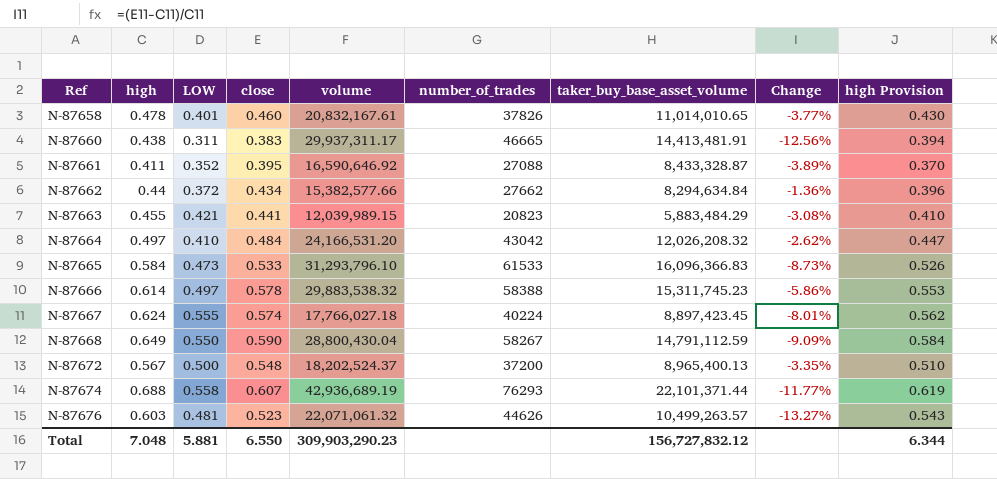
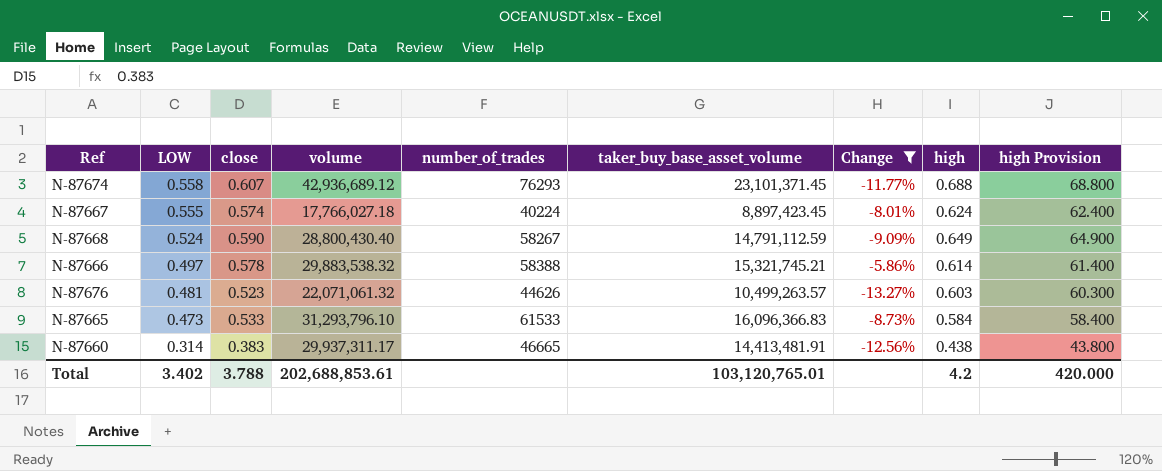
filter: none -> Change <= -5.86%
row order: Ref ascending -> LOW descending
column high | position: 2 -> 8
column high Provision | formula: [high] * 0.9 -> [high] * 100
N-87674 | volume: 42,936,689.19 -> 42,936,689.12
N-87674 | taker_buy_base_asset_volume: 22,101,371.44 -> 23,101,371.45
N-87668 | LOW: 0.550 -> 0.524
N-87668 | volume: 28,800,430.04 -> 28,800,430.40
N-87666 | taker_buy_base_asset_volume: 15,311,745.23 -> 15,321,745.21
N-87660 | LOW: 0.311 -> 0.314
Total | LOW: 5.881 -> 3.402
Total | close: 6.550 -> 3.788
Total | volume: 309,903,290.23 -> 202,688,853.61
Total | taker_buy_base_asset_volume: 156,727,832.12 -> 103,120,765.01
Total | high: 7.048 -> 4.2
Total | high Provision: 6.344 -> 420.000

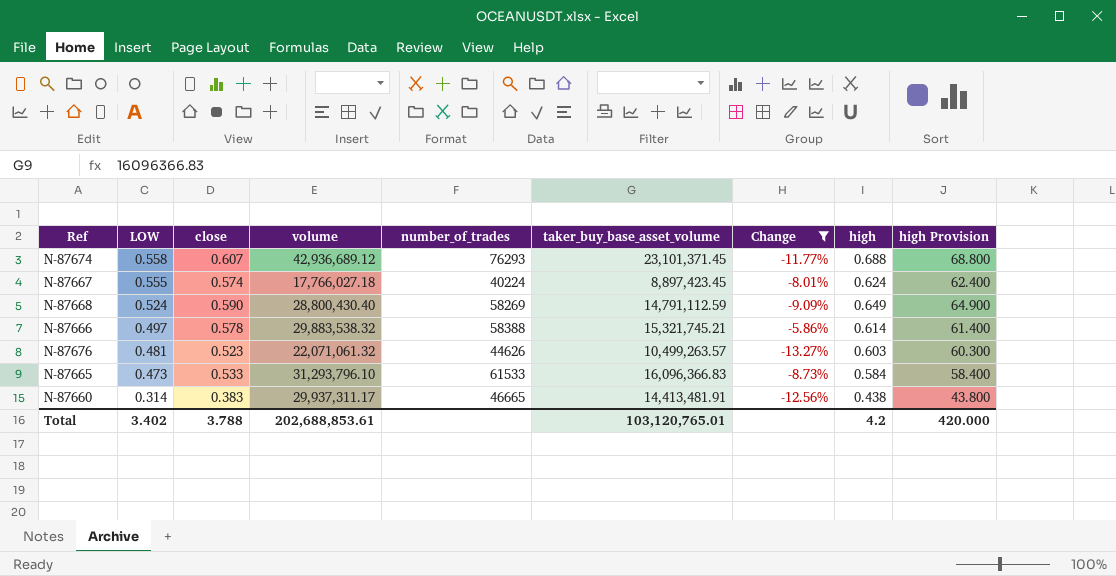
N-87668 | number_of_trades: 58267 -> 58269

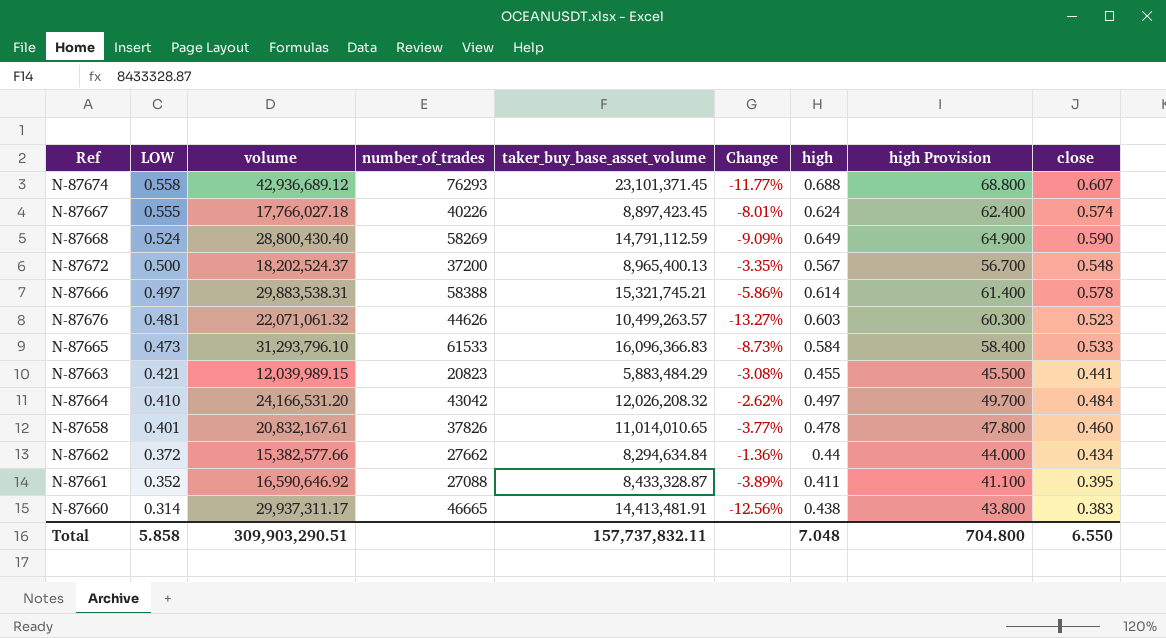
filter: Change <= -5.86% -> none
column close | position: 3 -> 9
N-87667 | number_of_trades: 40224 -> 40226
N-87666 | volume: 29,883,538.32 -> 29,883,538.31
Total | LOW: 3.402 -> 5.858
Total | volume: 202,688,853.61 -> 309,903,290.51
Total | taker_buy_base_asset_volume: 103,120,765.01 -> 157,737,832.11
Total | high: 4.2 -> 7.048
Total | high Provision: 420.000 -> 704.800
Total | close: 3.788 -> 6.550

